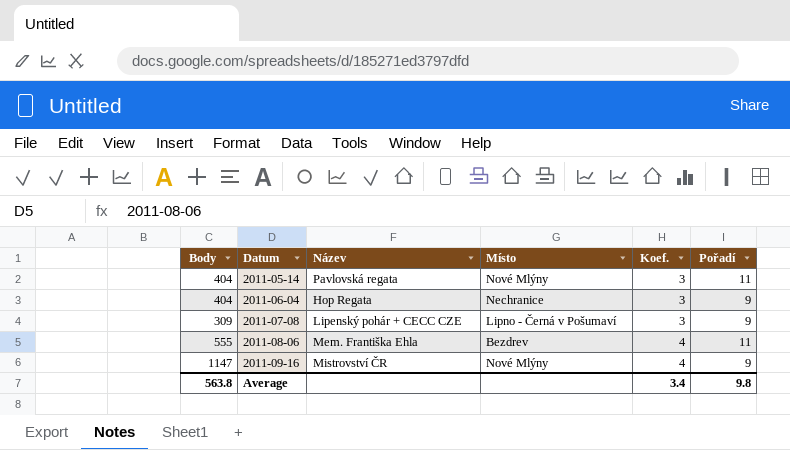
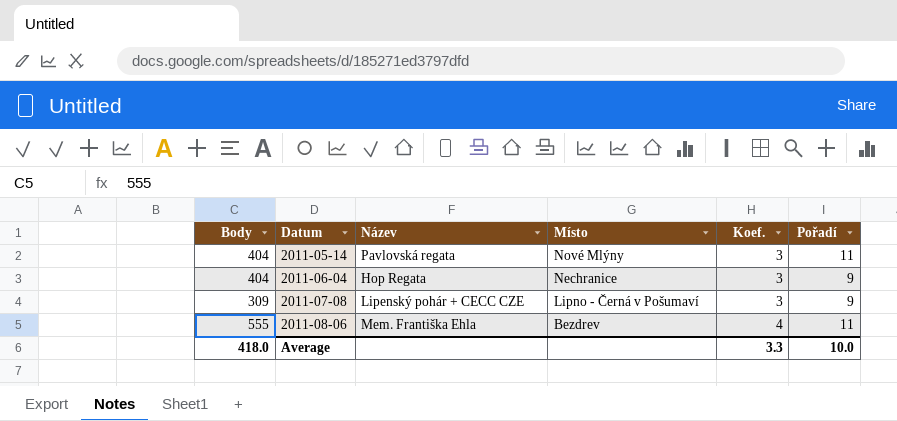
row 2011-09-16: 1147 | Mistrovství ČR | Nové Mlýny | 4 | 9 -> none
Average | Body: 563.8 -> 418.0
Average | Koef.: 3.4 -> 3.3
Average | Pořadí: 9.8 -> 10.0

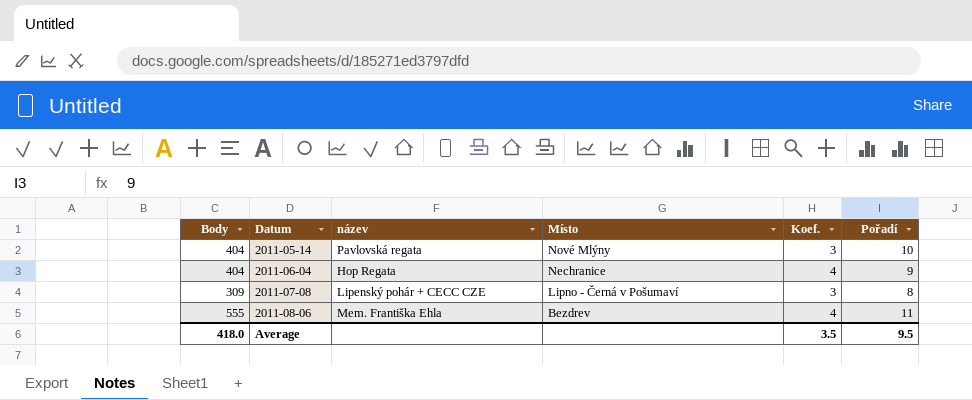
column name: Název -> název
2011-05-14 | Pořadí: 11 -> 10
2011-06-04 | Koef.: 3 -> 4
2011-07-08 | Pořadí: 9 -> 8
Average | Koef.: 3.3 -> 3.5
Average | Pořadí: 10.0 -> 9.5

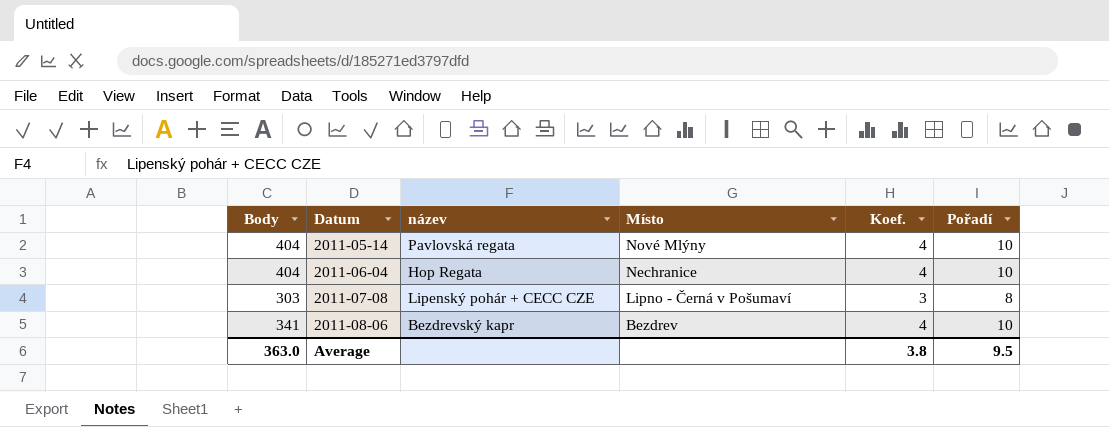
2011-05-14 | Koef.: 3 -> 4
2011-06-04 | Pořadí: 9 -> 10
2011-07-08 | Body: 309 -> 303
2011-08-06 | Body: 555 -> 341
2011-08-06 | název: Mem. Františka Ehla -> Bezdrevský kapr
2011-08-06 | Pořadí: 11 -> 10
Average | Body: 418.0 -> 363.0
Average | Koef.: 3.5 -> 3.8

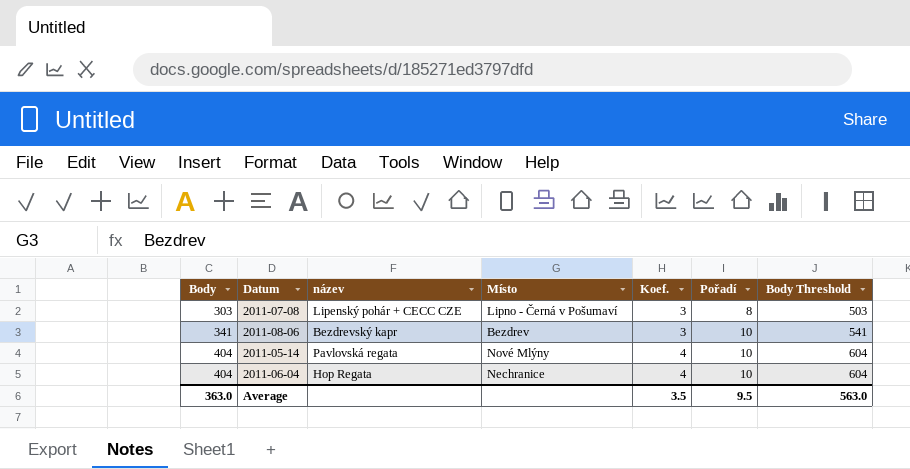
row order: Datum ascending -> Body ascending
column Body Threshold | formula: none -> [Body] + 200
2011-08-06 | Koef.: 4 -> 3
Average | Koef.: 3.8 -> 3.5

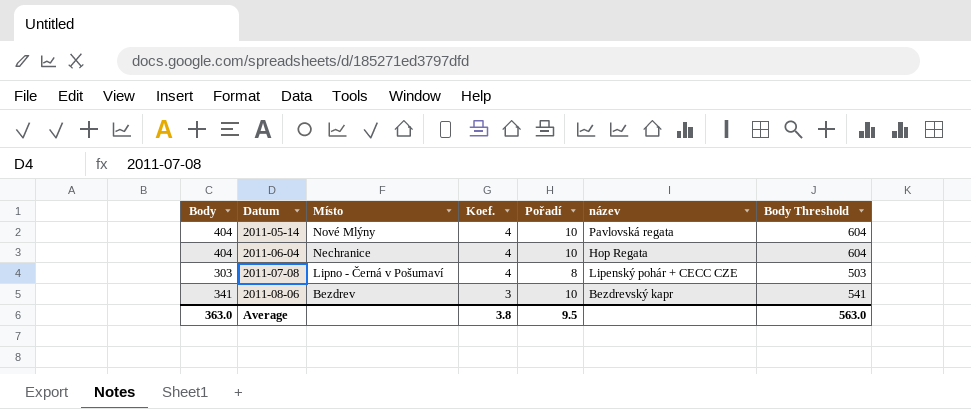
row order: Body ascending -> Datum ascending
column název | position: 3 -> 6
2011-07-08 | Koef.: 3 -> 4
Average | Koef.: 3.5 -> 3.8

